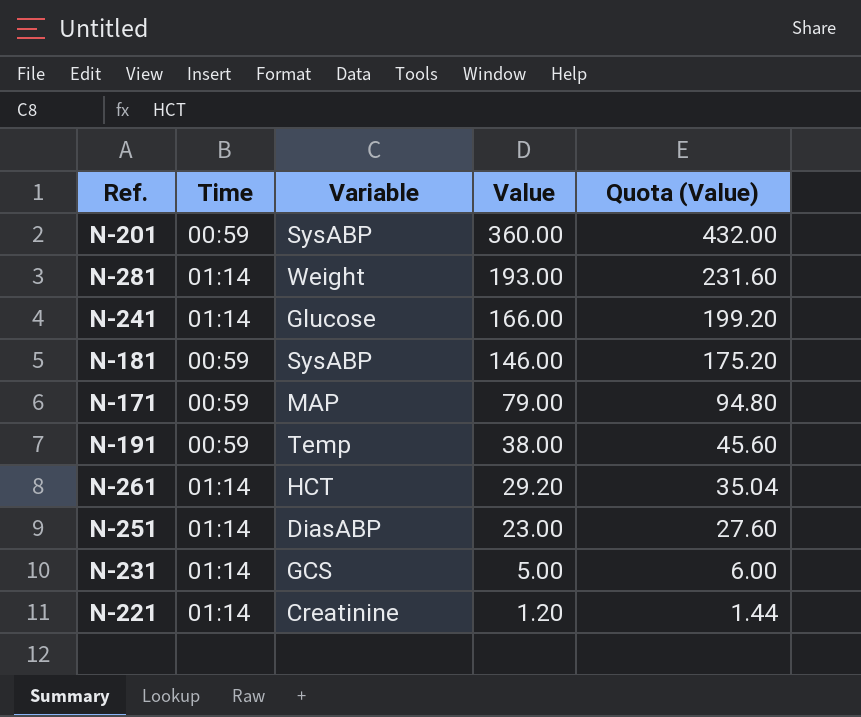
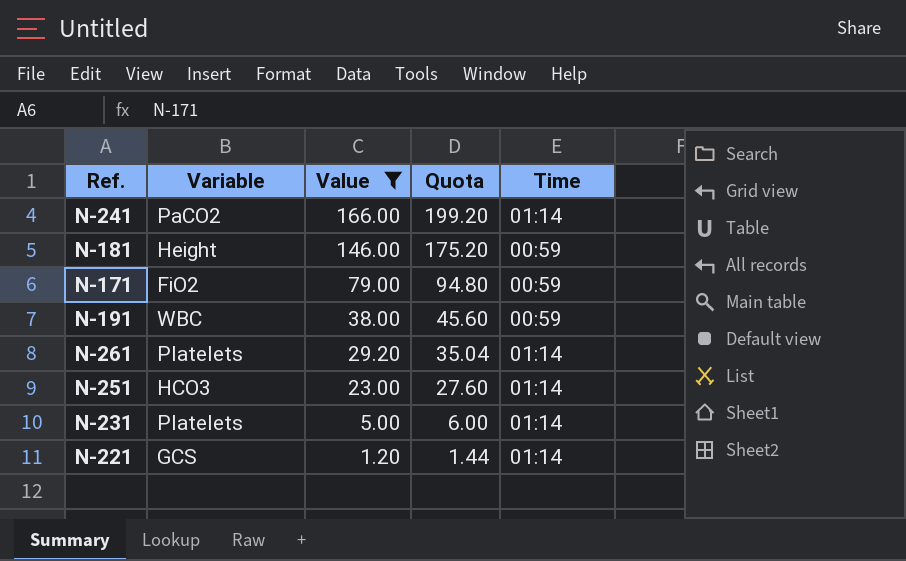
filter: none -> Value <= 166.00
column name: Quota (Value) -> Quota
column Time | position: 2 -> 5
N-241 | Variable: Glucose -> PaCO2
N-181 | Variable: SysABP -> Height
N-171 | Variable: MAP -> FiO2
N-191 | Variable: Temp -> WBC
N-261 | Variable: HCT -> Platelets
N-251 | Variable: DiasABP -> HCO3
N-231 | Variable: GCS -> Platelets
N-221 | Variable: Creatinine -> GCS

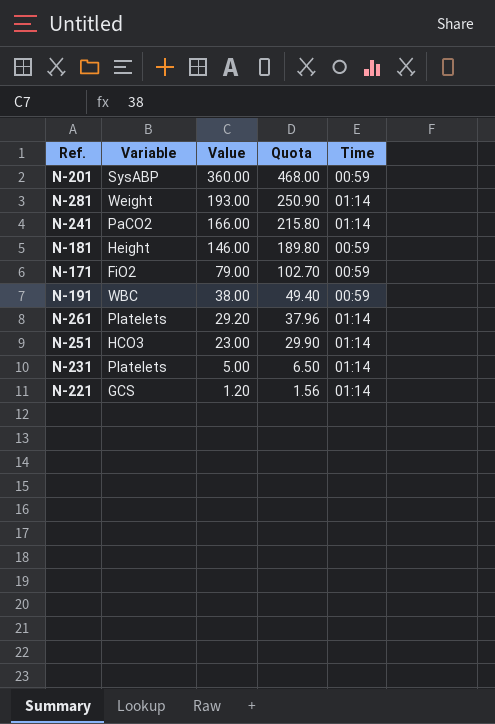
filter: Value <= 166.00 -> none
column Quota | formula: [Value] * 1.2 -> [Value] * 1.3

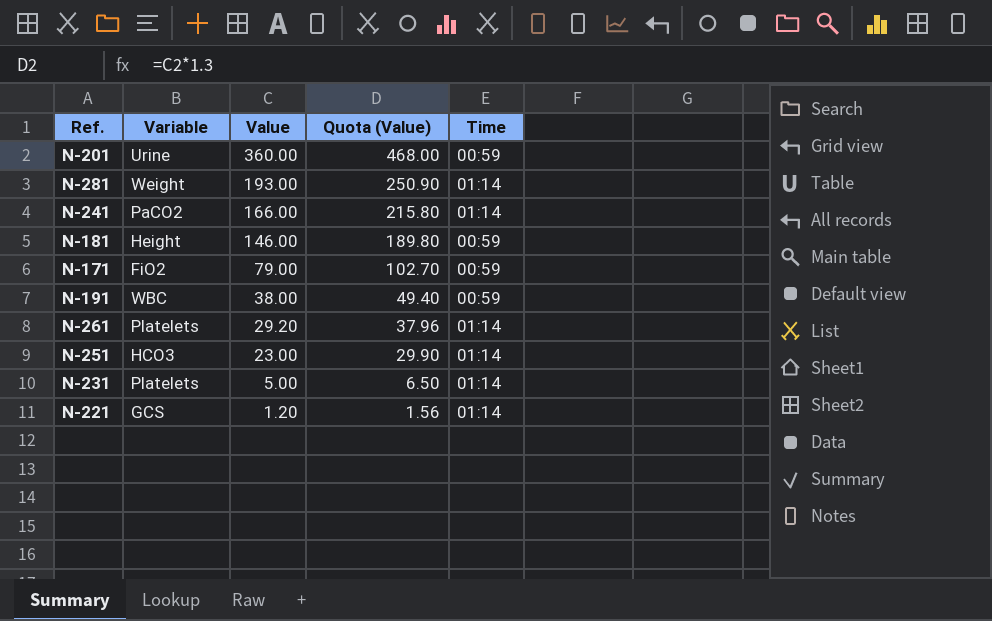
column name: Quota -> Quota (Value)
N-201 | Variable: SysABP -> Urine

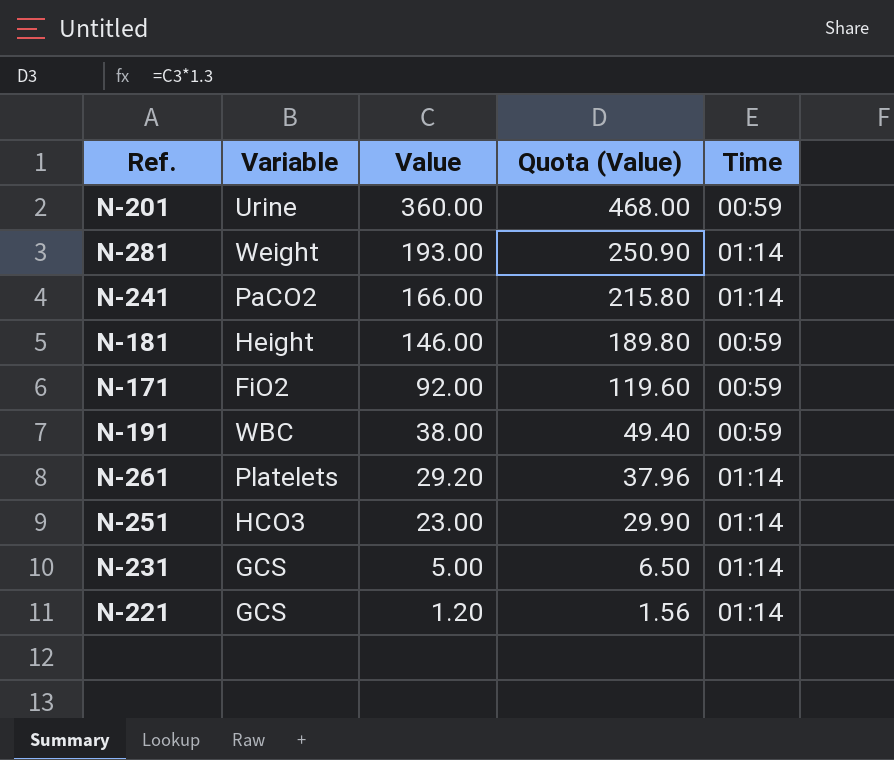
N-171 | Value: 79.00 -> 92.00
N-171 | Quota (Value): 102.70 -> 119.60
N-231 | Variable: Platelets -> GCS

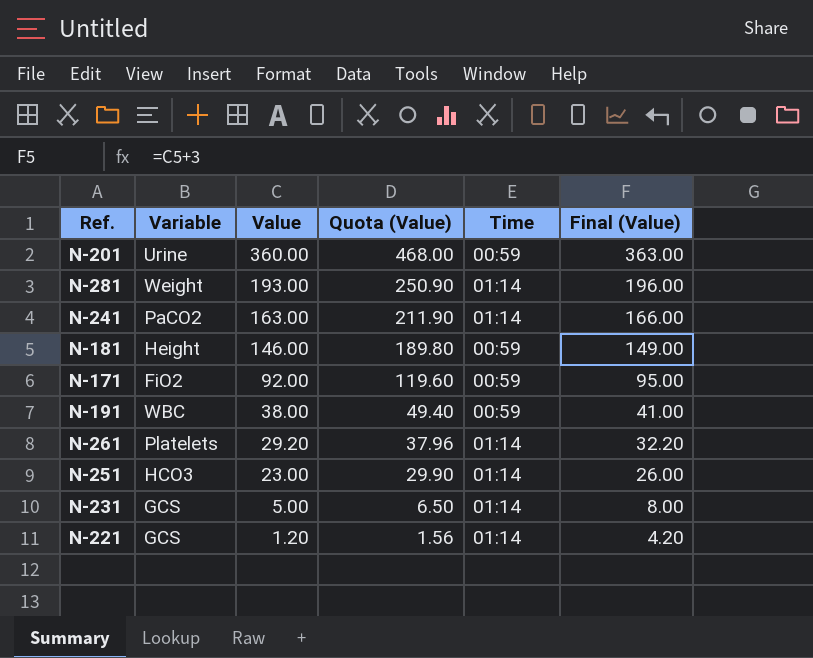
column Final (Value) | formula: none -> [Value] + 3
N-241 | Value: 166.00 -> 163.00
N-241 | Quota (Value): 215.80 -> 211.90

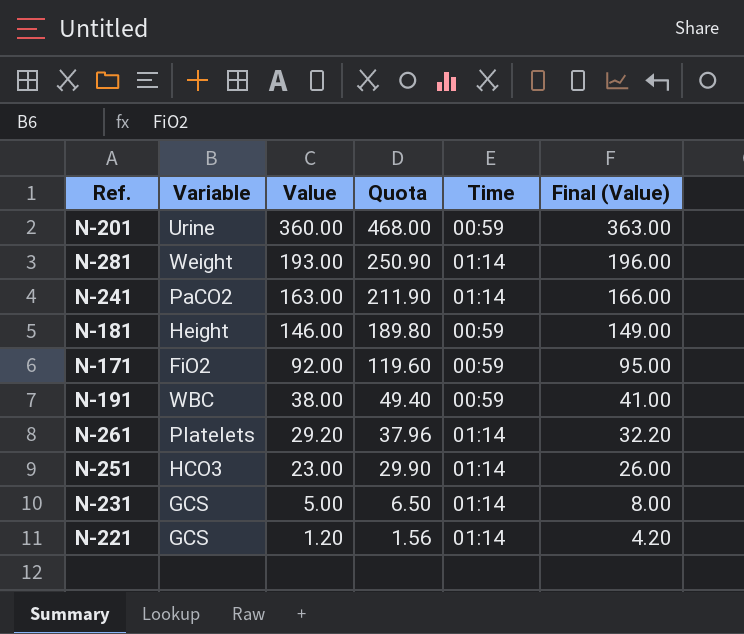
column name: Quota (Value) -> Quota

